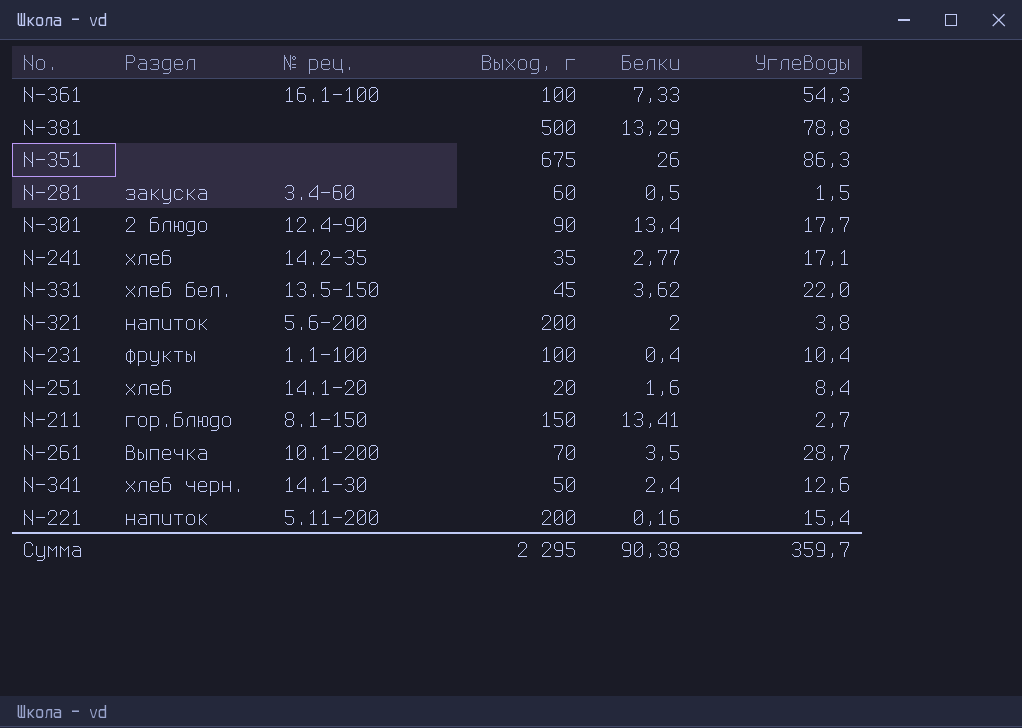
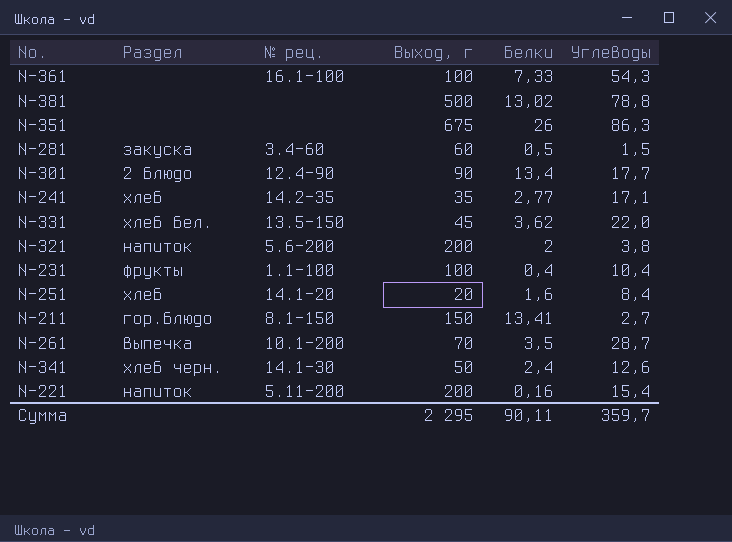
N-381 | Белки: 13,29 -> 13,02
Сумма | Белки: 90,38 -> 90,11

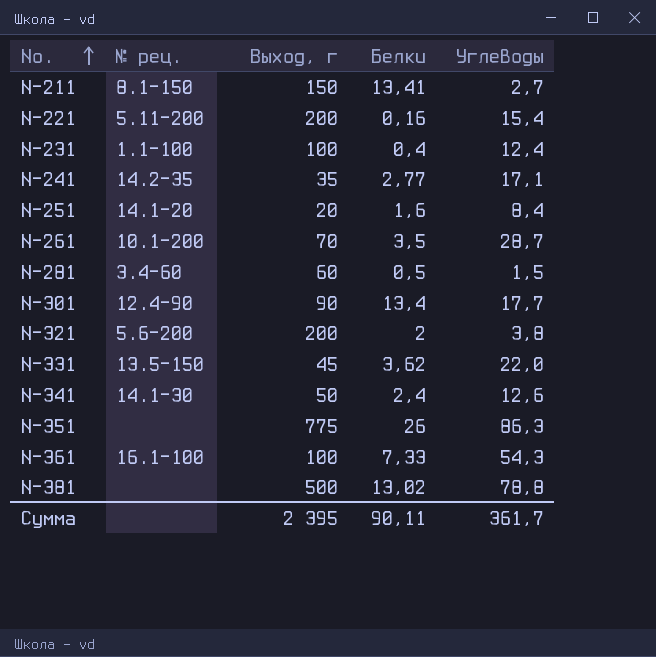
row order: none -> No. ascending
column Раздел | position: 2 -> none
N-231 | Углеводы: 10,4 -> 12,4
N-351 | Выход, г: 675 -> 775
Сумма | Выход, г: 2 295 -> 2 395
Сумма | Углеводы: 359,7 -> 361,7

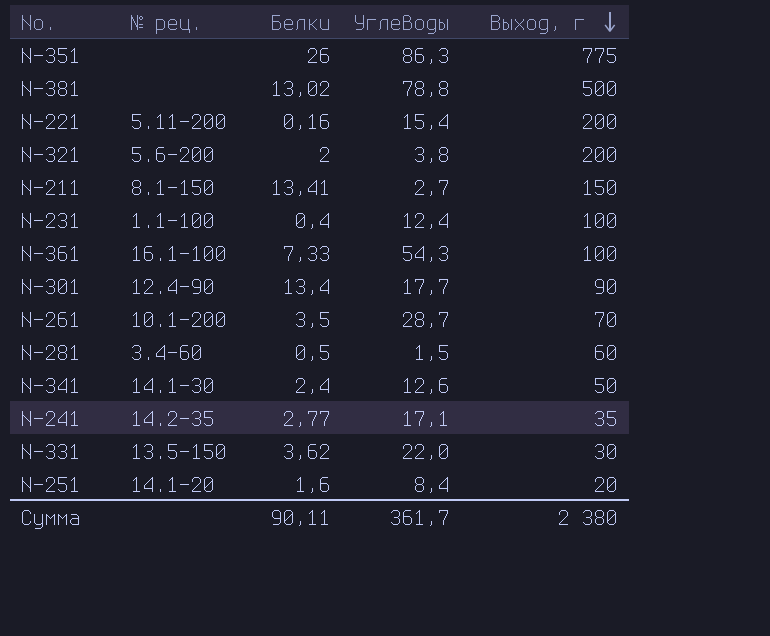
row order: No. ascending -> Выход, г descending
column Выход, г | position: 3 -> 5
N-331 | Выход, г: 45 -> 30
Сумма | Выход, г: 2 395 -> 2 380

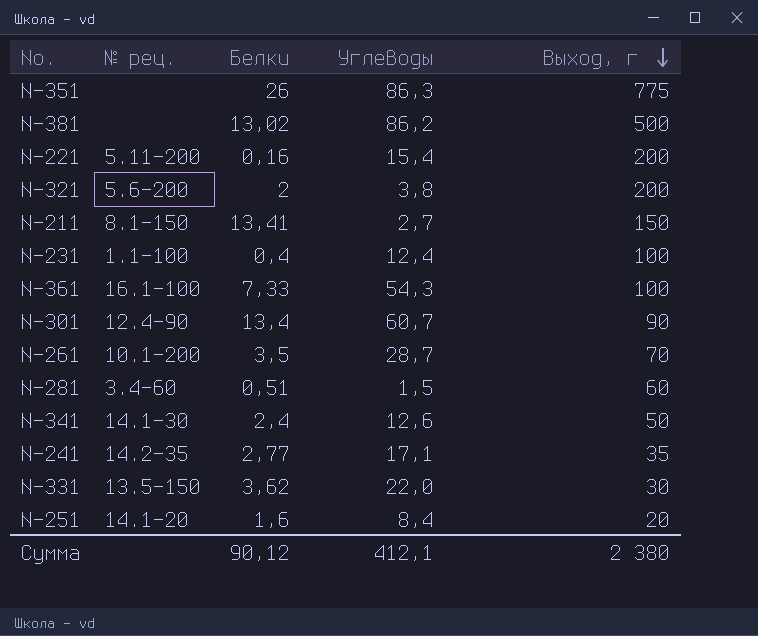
N-381 | Углеводы: 78,8 -> 86,2
N-301 | Углеводы: 17,7 -> 60,7
N-281 | Белки: 0,5 -> 0,51
Сумма | Белки: 90,11 -> 90,12
Сумма | Углеводы: 361,7 -> 412,1

